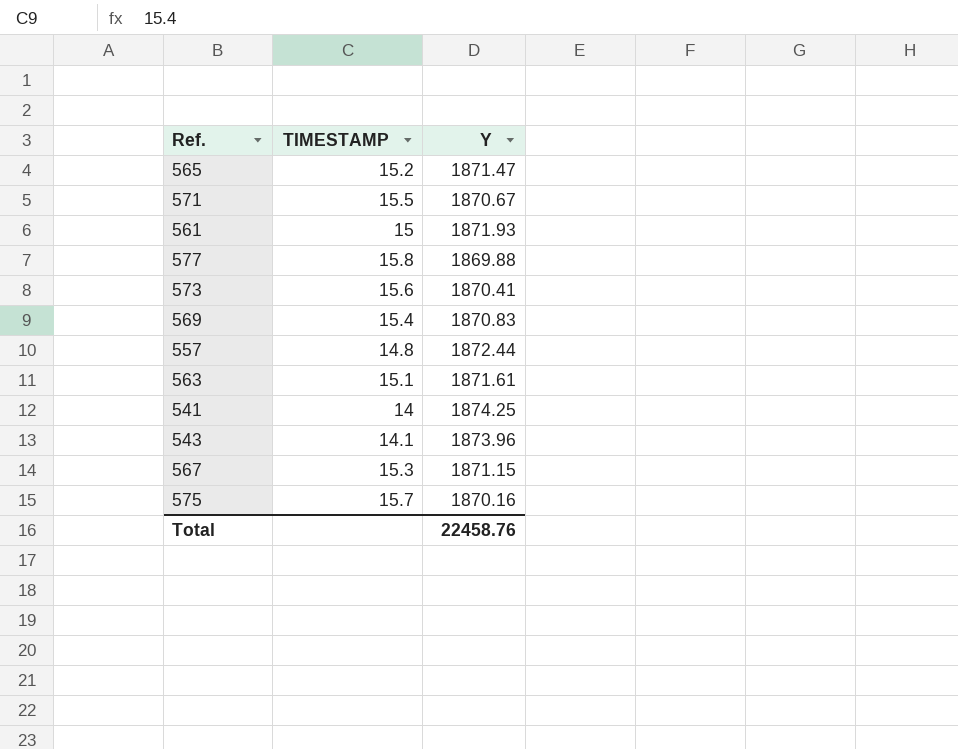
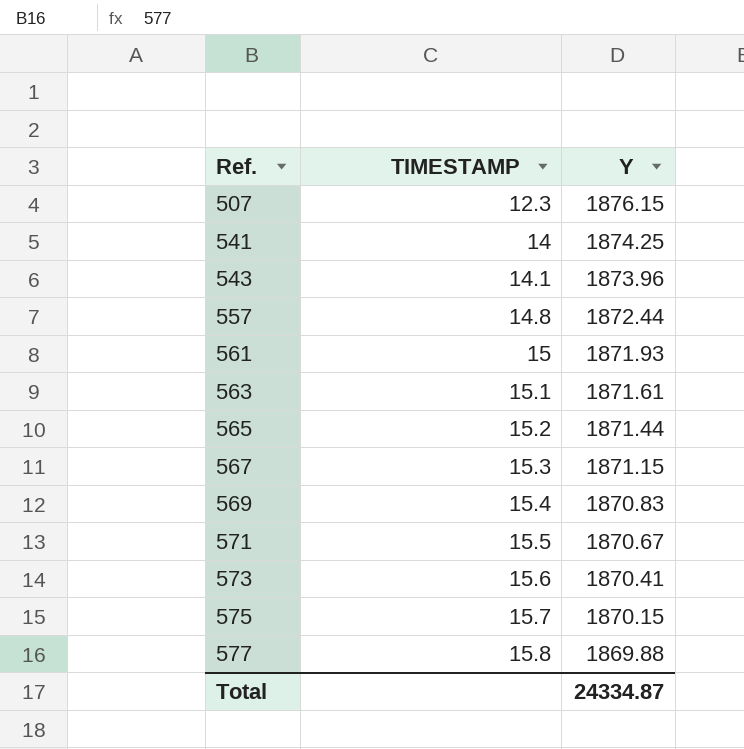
row order: none -> Ref. ascending
row 507: none -> 12.3 | 1876.15
565 | Y: 1871.47 -> 1871.44
575 | Y: 1870.16 -> 1870.15
Total | Y: 22458.76 -> 24334.87

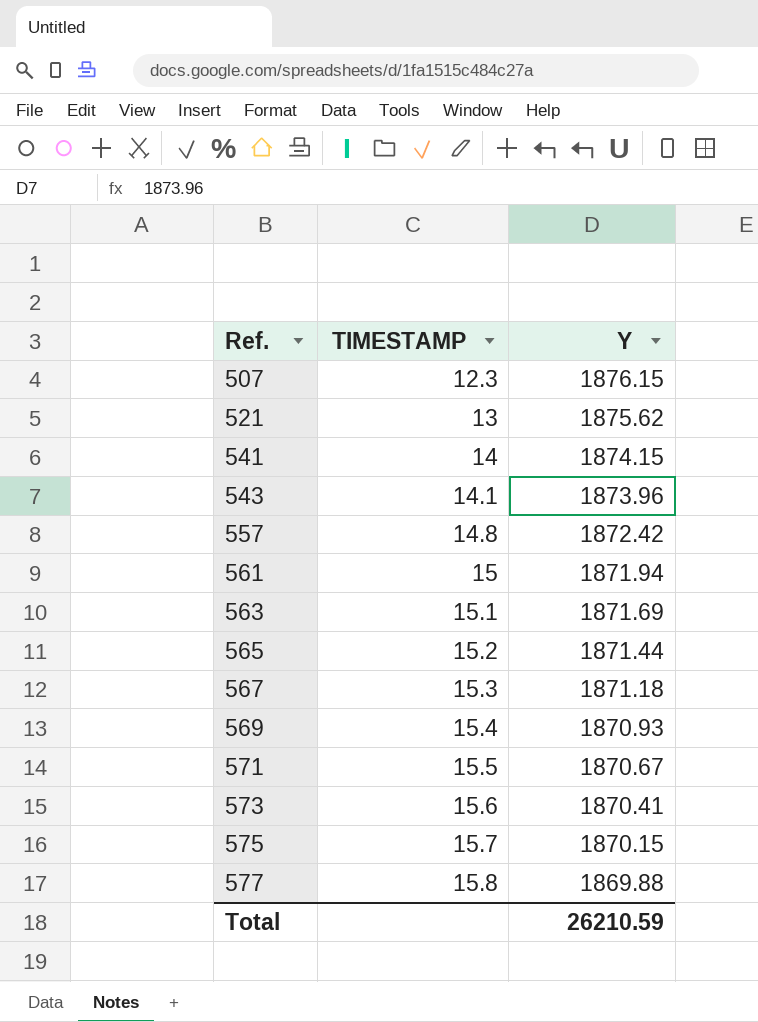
row 521: none -> 13 | 1875.62
541 | Y: 1874.25 -> 1874.15
557 | Y: 1872.44 -> 1872.42
561 | Y: 1871.93 -> 1871.94
563 | Y: 1871.61 -> 1871.69
567 | Y: 1871.15 -> 1871.18
569 | Y: 1870.83 -> 1870.93
Total | Y: 24334.87 -> 26210.59

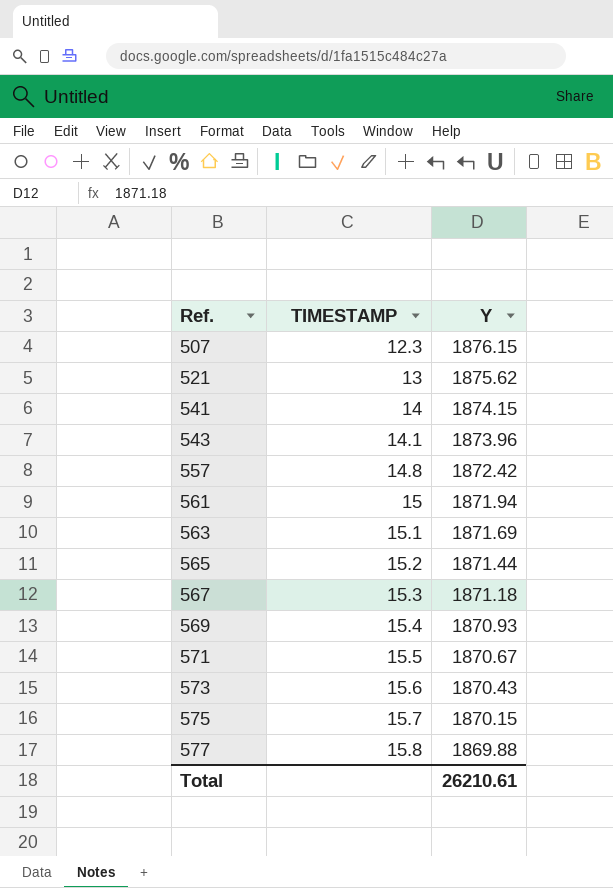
573 | Y: 1870.41 -> 1870.43
Total | Y: 26210.59 -> 26210.61

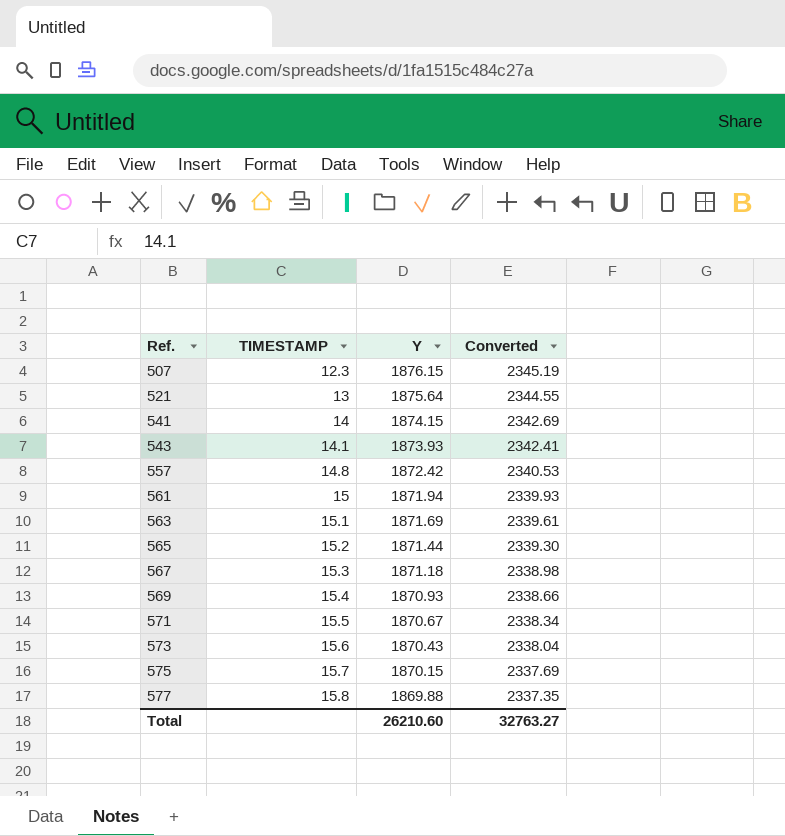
column Converted | formula: none -> [Y] * 1.25
521 | Y: 1875.62 -> 1875.64
543 | Y: 1873.96 -> 1873.93
Total | Y: 26210.61 -> 26210.60

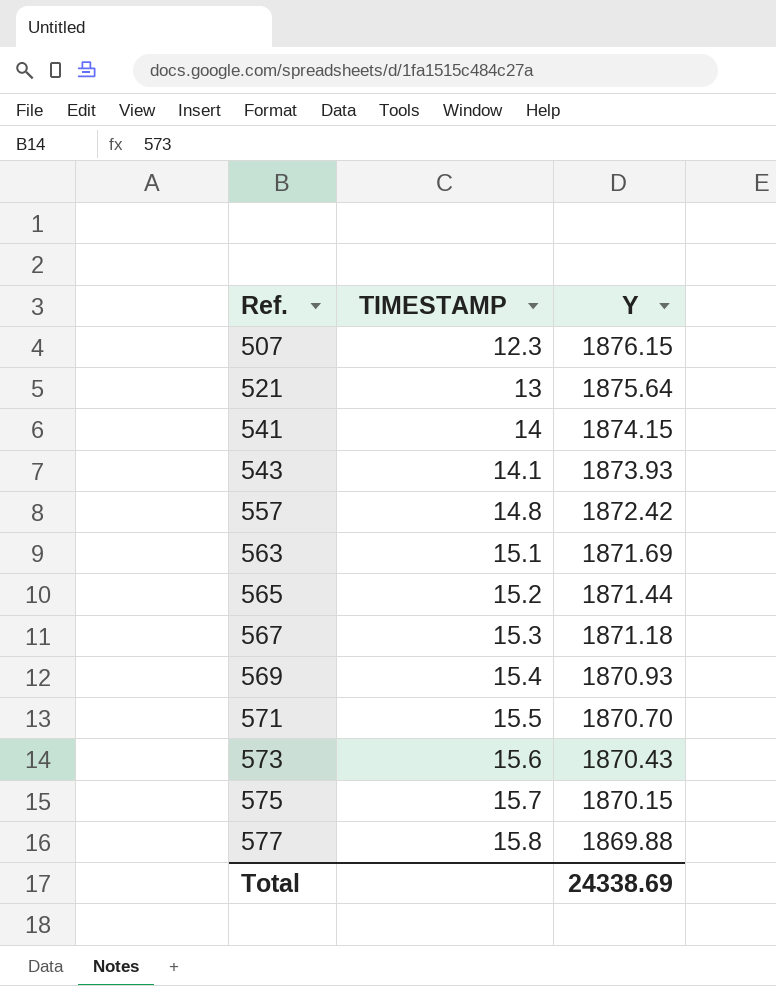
column Converted | formula: [Y] * 1.25 -> none
row 561: 15 | 1871.94 | 2339.93 -> none
571 | Y: 1870.67 -> 1870.70
Total | Y: 26210.60 -> 24338.69

